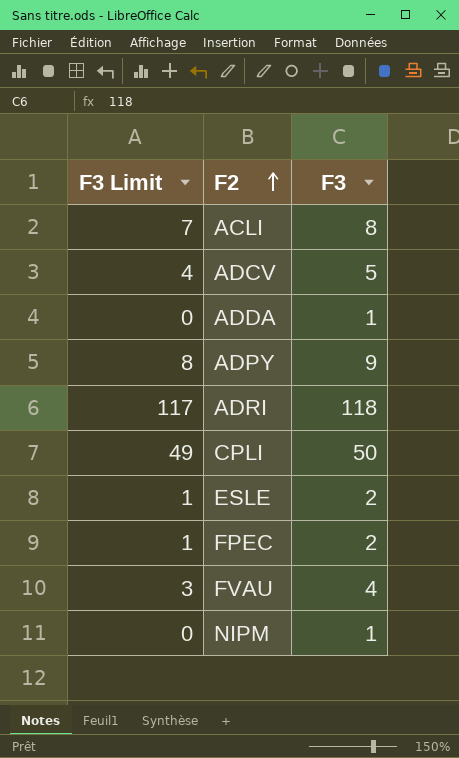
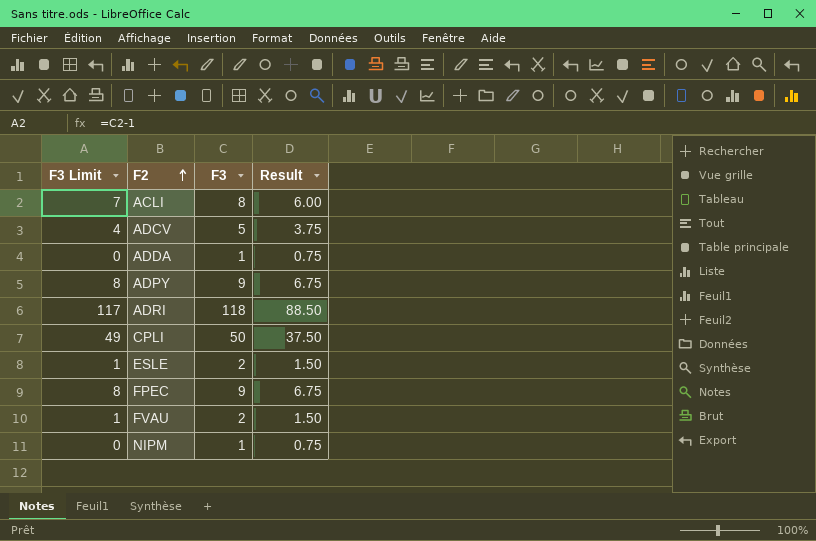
column Result | formula: none -> [F3] * 0.75
FPEC | F3 Limit: 1 -> 8
FPEC | F3: 2 -> 9
FVAU | F3 Limit: 3 -> 1
FVAU | F3: 4 -> 2

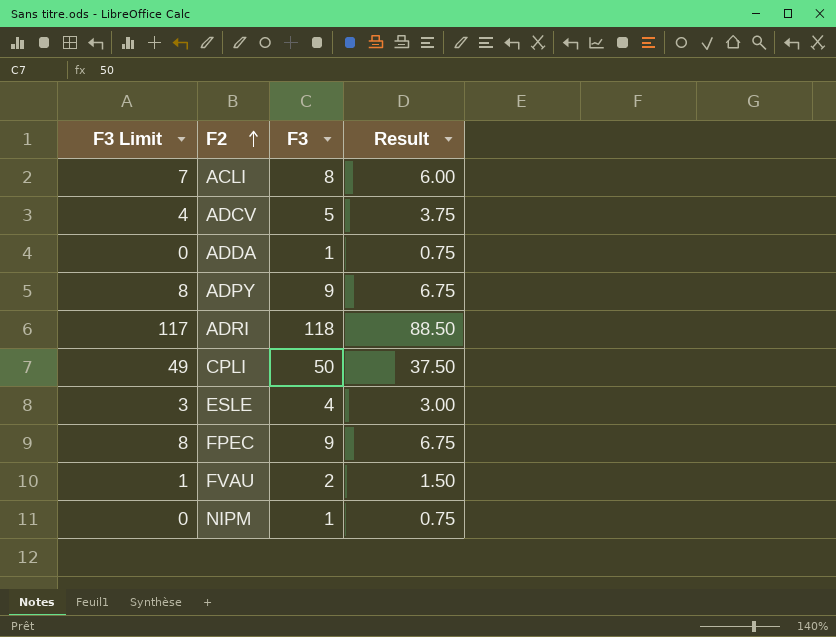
ESLE | F3 Limit: 1 -> 3
ESLE | F3: 2 -> 4
ESLE | Result: 1.50 -> 3.00

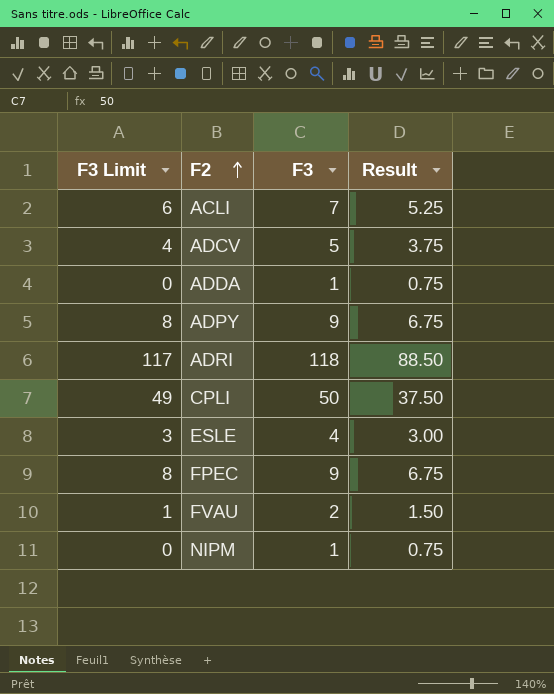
ACLI | F3 Limit: 7 -> 6
ACLI | F3: 8 -> 7
ACLI | Result: 6.00 -> 5.25

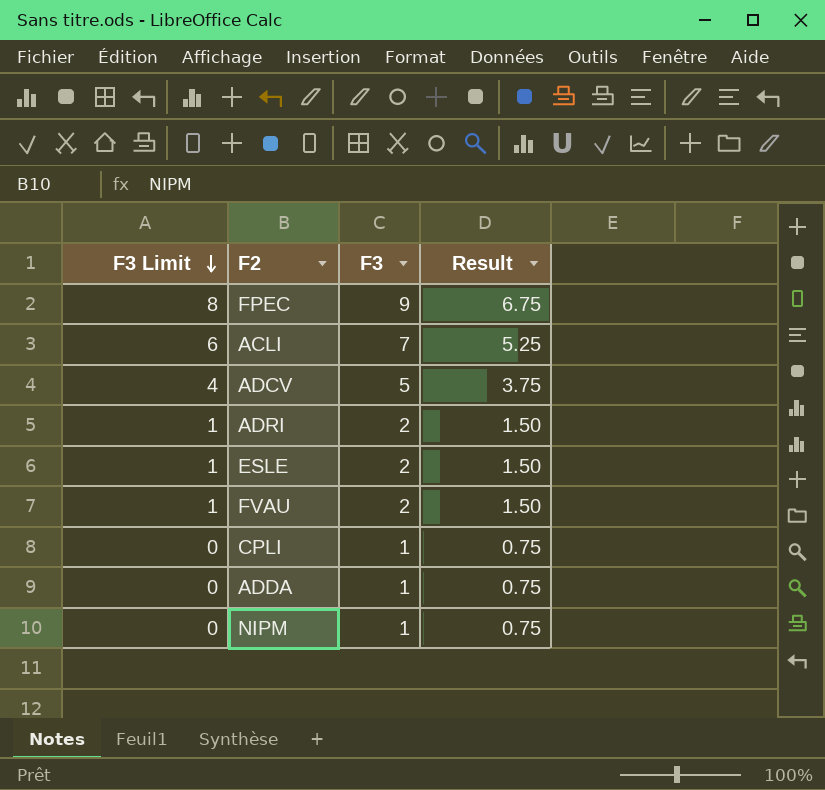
row order: F2 ascending -> F3 Limit descending
row ADPY: 8 | 9 | 6.75 -> none
ADRI | F3 Limit: 117 -> 1
ADRI | F3: 118 -> 2
ADRI | Result: 88.50 -> 1.50
ESLE | F3 Limit: 3 -> 1
ESLE | F3: 4 -> 2
ESLE | Result: 3.00 -> 1.50
CPLI | F3 Limit: 49 -> 0
CPLI | F3: 50 -> 1
CPLI | Result: 37.50 -> 0.75

